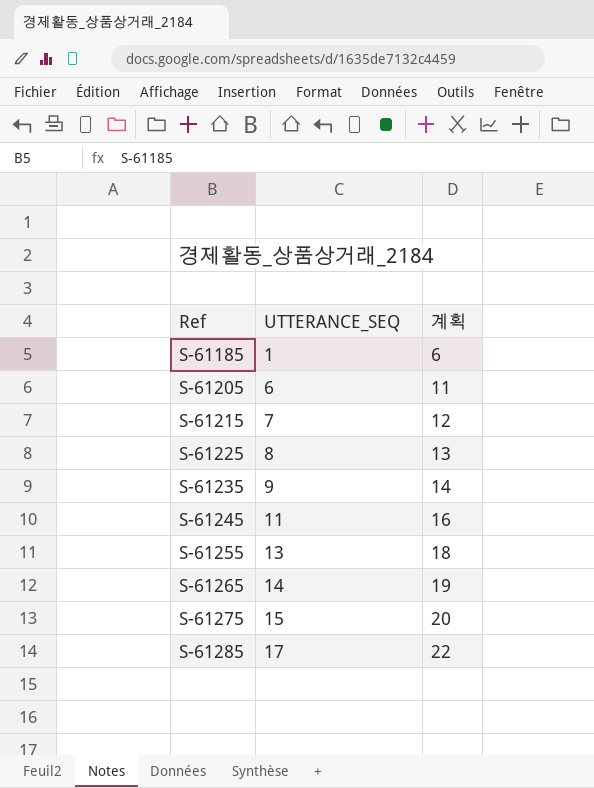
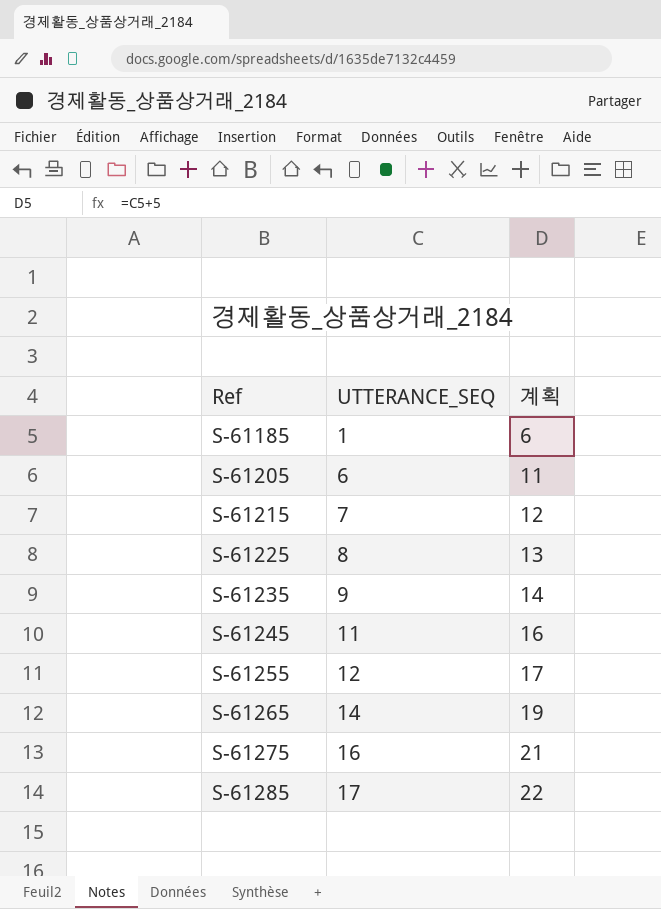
S-61255 | UTTERANCE_SEQ: 13 -> 12
S-61255 | 계획: 18 -> 17
S-61275 | UTTERANCE_SEQ: 15 -> 16
S-61275 | 계획: 20 -> 21

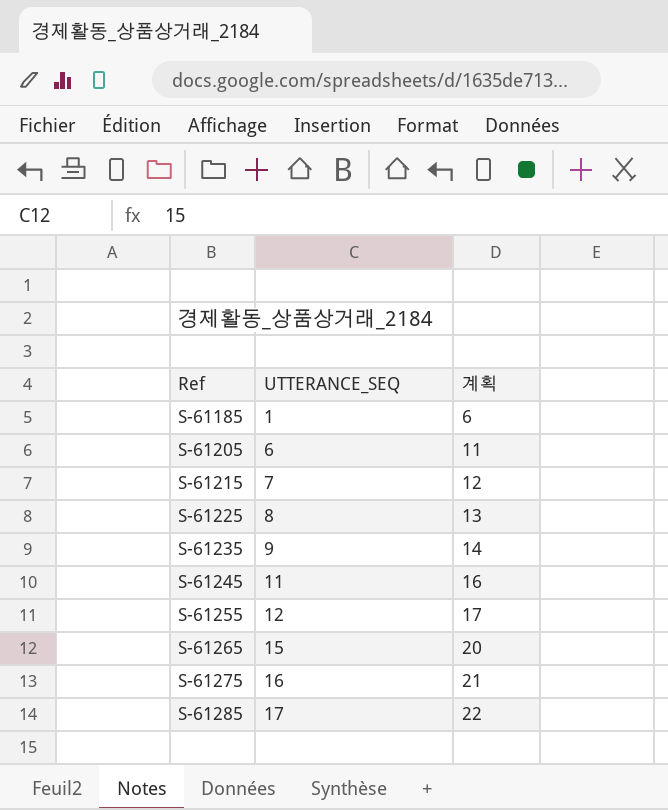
S-61265 | UTTERANCE_SEQ: 14 -> 15
S-61265 | 계획: 19 -> 20

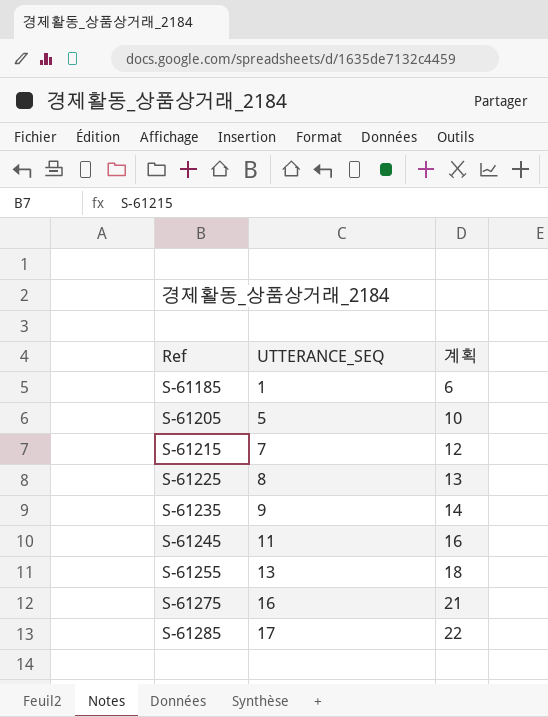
row S-61265: 15 | 20 -> none
S-61205 | UTTERANCE_SEQ: 6 -> 5
S-61205 | 계획: 11 -> 10
S-61255 | UTTERANCE_SEQ: 12 -> 13
S-61255 | 계획: 17 -> 18

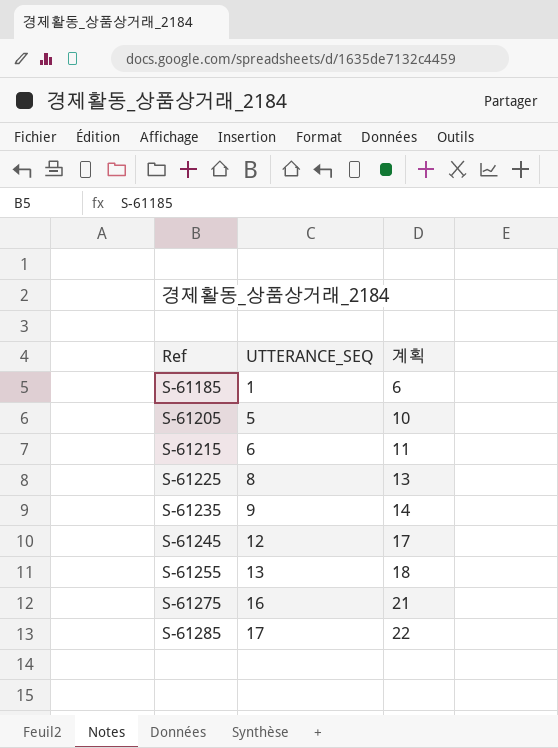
S-61215 | UTTERANCE_SEQ: 7 -> 6
S-61215 | 계획: 12 -> 11
S-61245 | UTTERANCE_SEQ: 11 -> 12
S-61245 | 계획: 16 -> 17

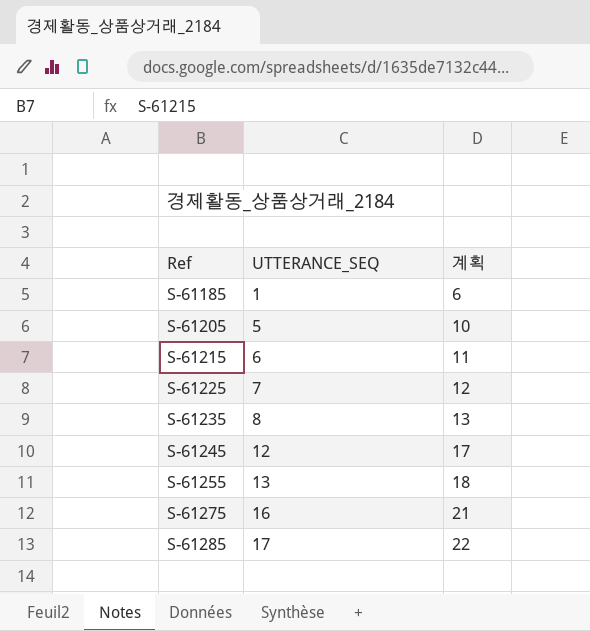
S-61225 | UTTERANCE_SEQ: 8 -> 7
S-61225 | 계획: 13 -> 12
S-61235 | UTTERANCE_SEQ: 9 -> 8
S-61235 | 계획: 14 -> 13

